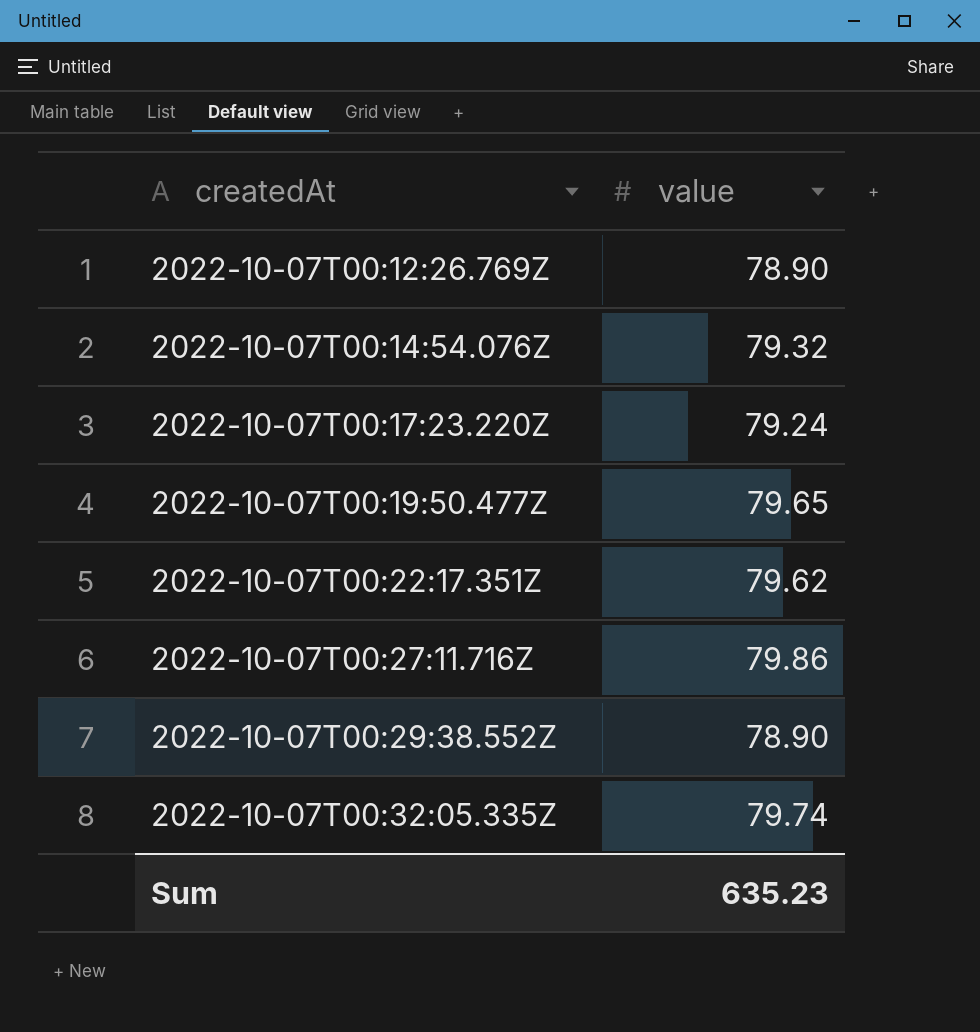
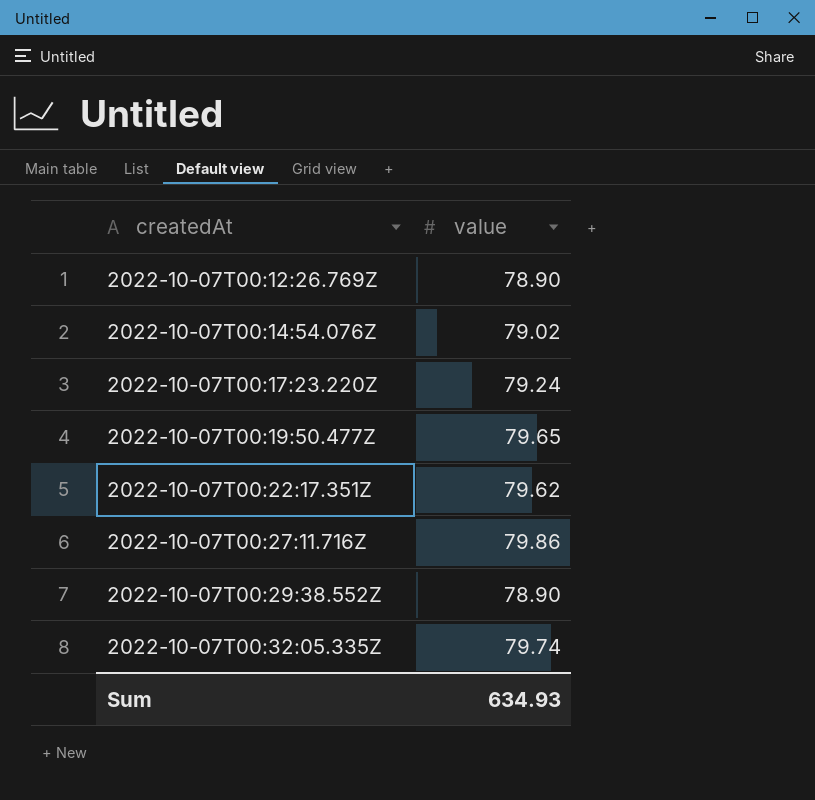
2022-10-07T00:14:54.076Z | value: 79.32 -> 79.02
Sum | value: 635.23 -> 634.93

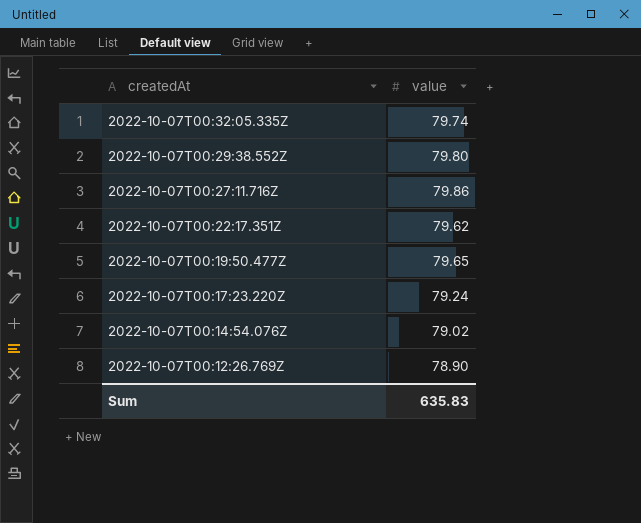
row order: createdAt ascending -> createdAt descending
2022-10-07T00:29:38.552Z | value: 78.90 -> 79.80
Sum | value: 634.93 -> 635.83

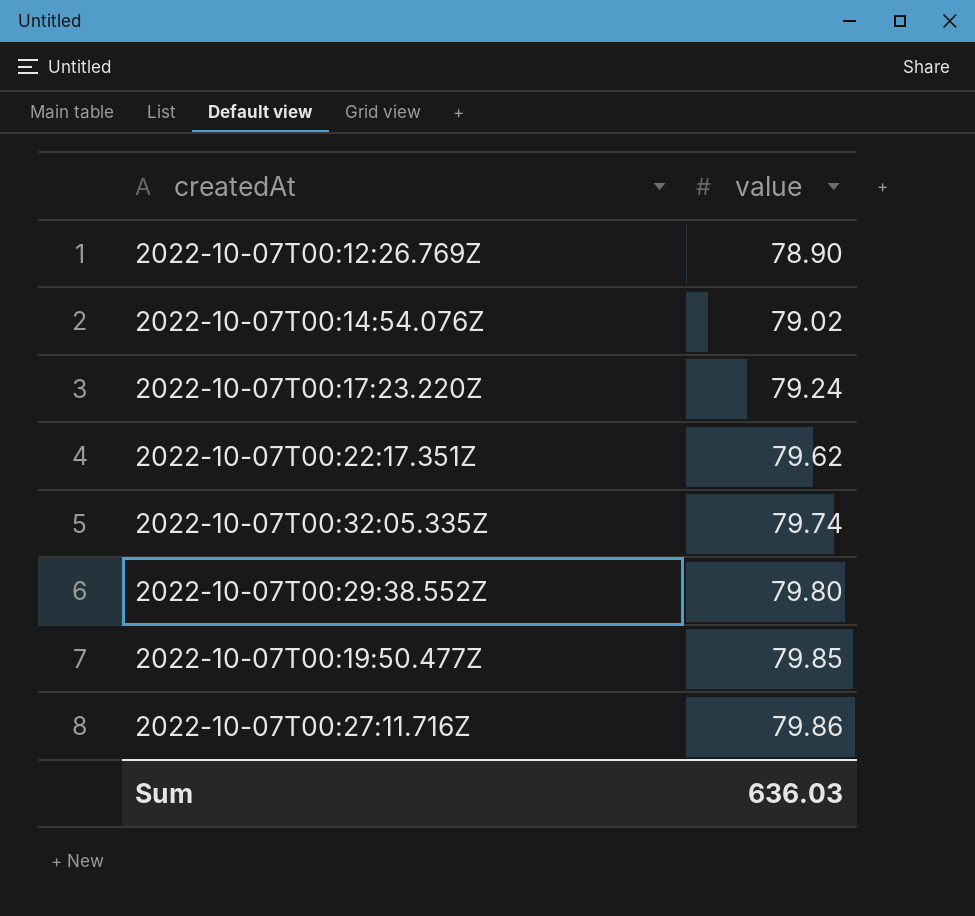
row order: createdAt descending -> value ascending
2022-10-07T00:19:50.477Z | value: 79.65 -> 79.85
Sum | value: 635.83 -> 636.03

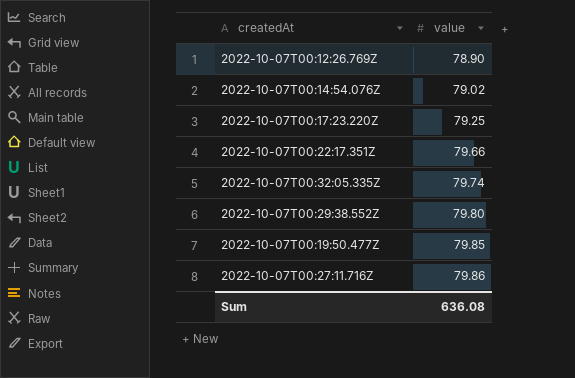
2022-10-07T00:17:23.220Z | value: 79.24 -> 79.25
2022-10-07T00:22:17.351Z | value: 79.62 -> 79.66
Sum | value: 636.03 -> 636.08

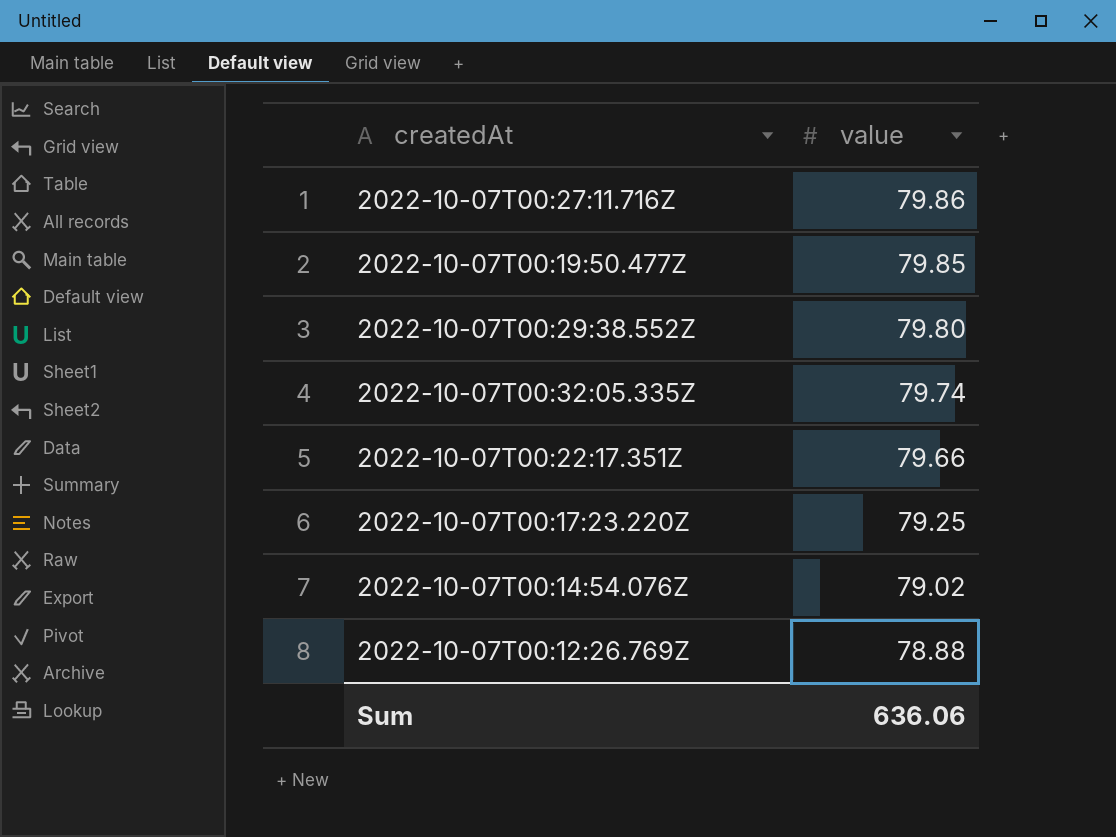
row order: value ascending -> value descending
2022-10-07T00:12:26.769Z | value: 78.90 -> 78.88
Sum | value: 636.08 -> 636.06

